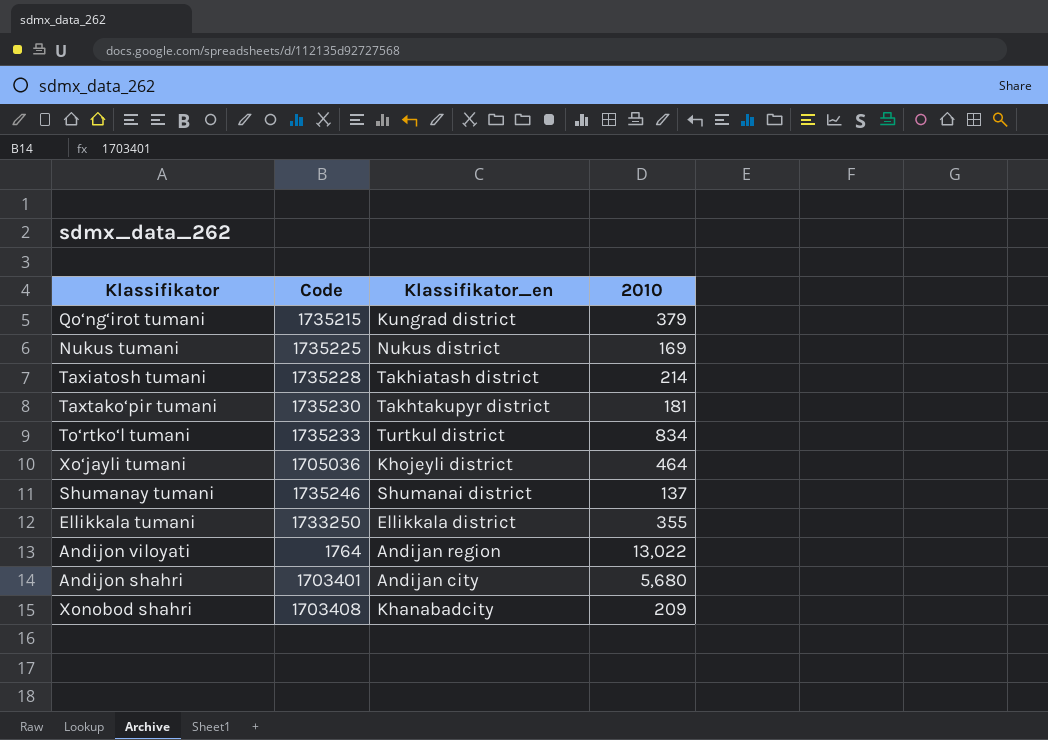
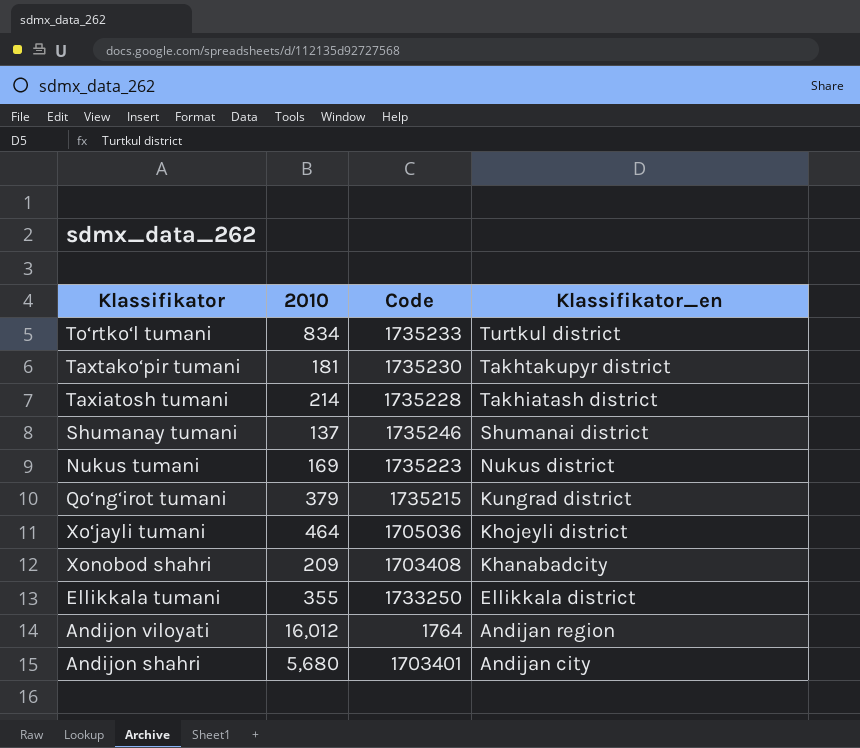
row order: none -> Klassifikator_en descending
column 2010 | position: 4 -> 2
Nukus tumani | Code: 1735225 -> 1735223
Andijon viloyati | 2010: 13,022 -> 16,012

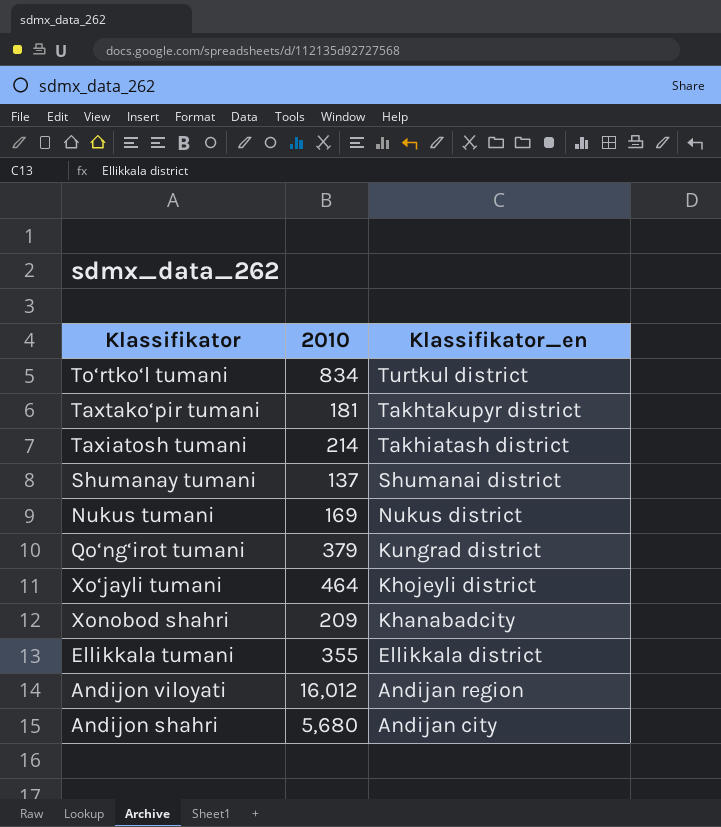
column Code | position: 3 -> none

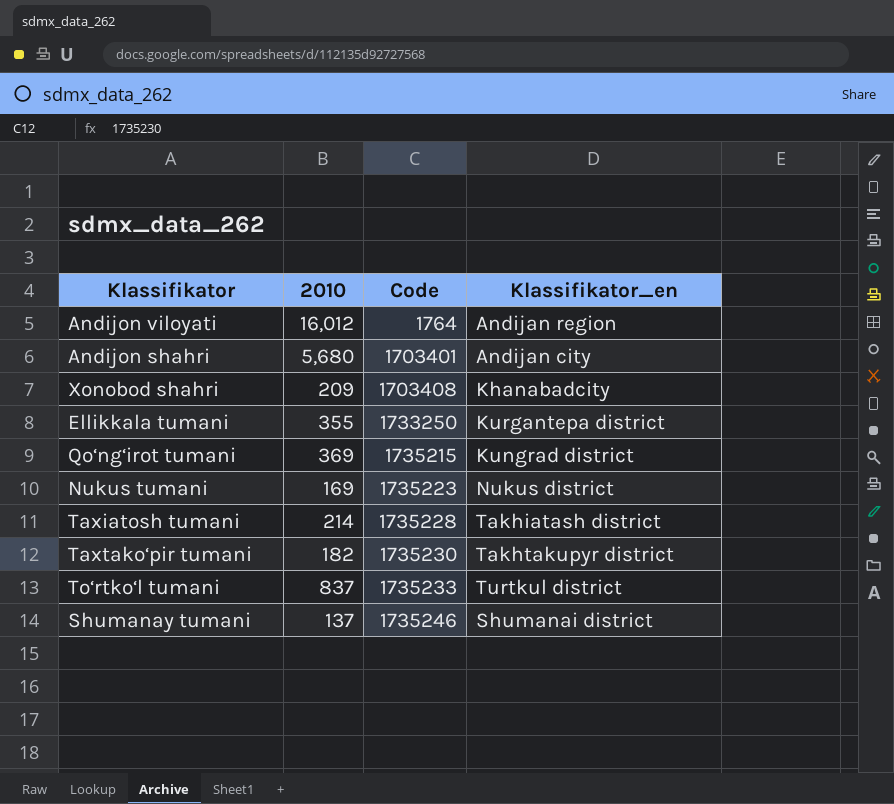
row order: Klassifikator_en descending -> Code ascending
column Code | position: none -> 3
row Xo‘jayli tumani: 464 | Khojeyli district -> none
Ellikkala tumani | Klassifikator_en: Ellikkala district -> Kurgantepa district
Qo‘ng‘irot tumani | 2010: 379 -> 369
Taxtako‘pir tumani | 2010: 181 -> 182
To‘rtko‘l tumani | 2010: 834 -> 837

